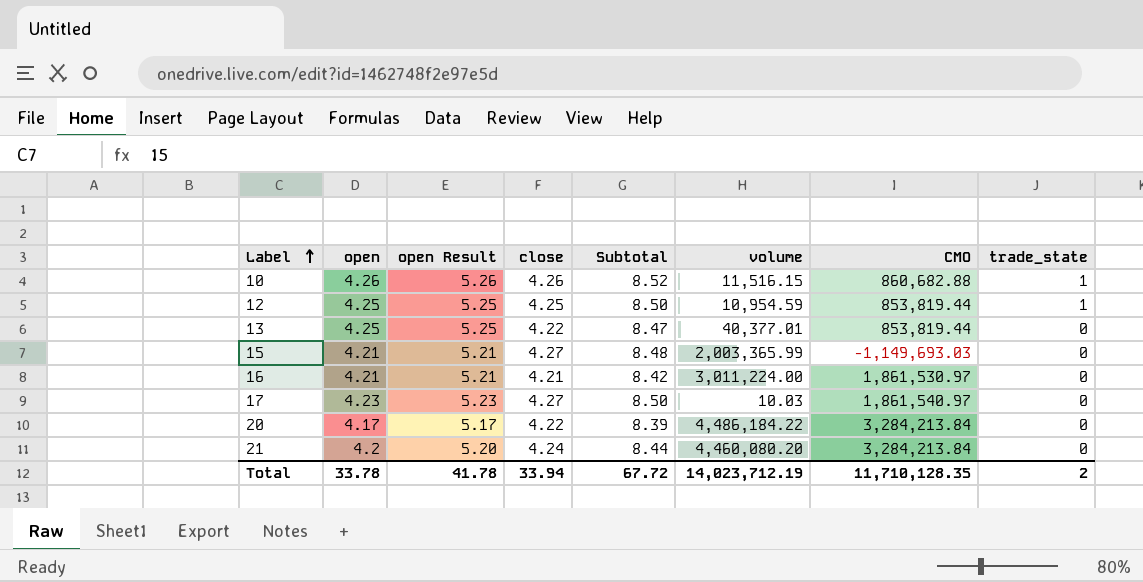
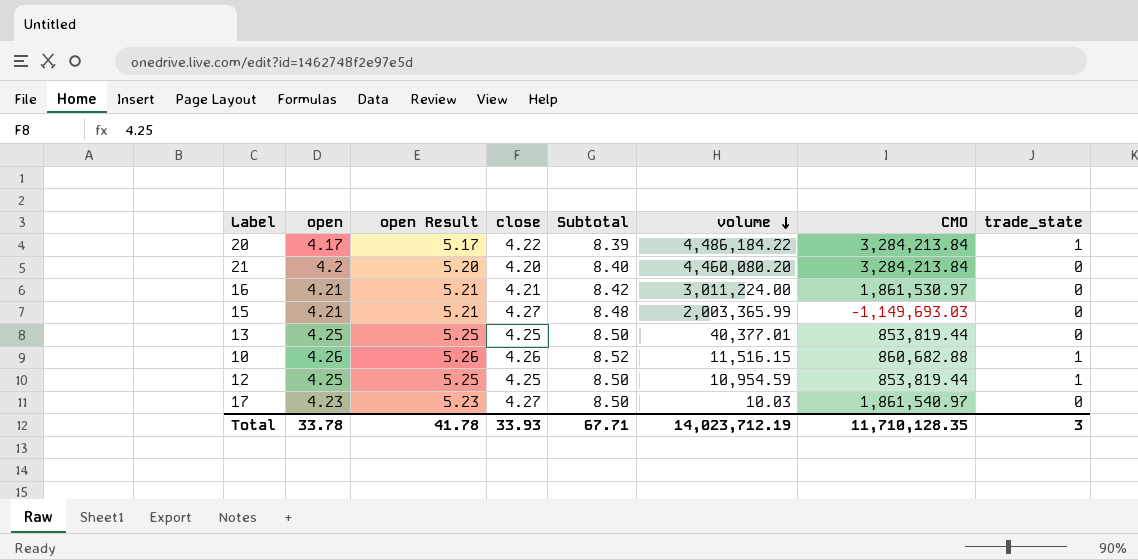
row order: Label ascending -> volume descending
20 | trade_state: 0 -> 1
21 | close: 4.24 -> 4.20
21 | Subtotal: 8.44 -> 8.40
13 | close: 4.22 -> 4.25
13 | Subtotal: 8.47 -> 8.50
Total | close: 33.94 -> 33.93
Total | Subtotal: 67.72 -> 67.71
Total | trade_state: 2 -> 3

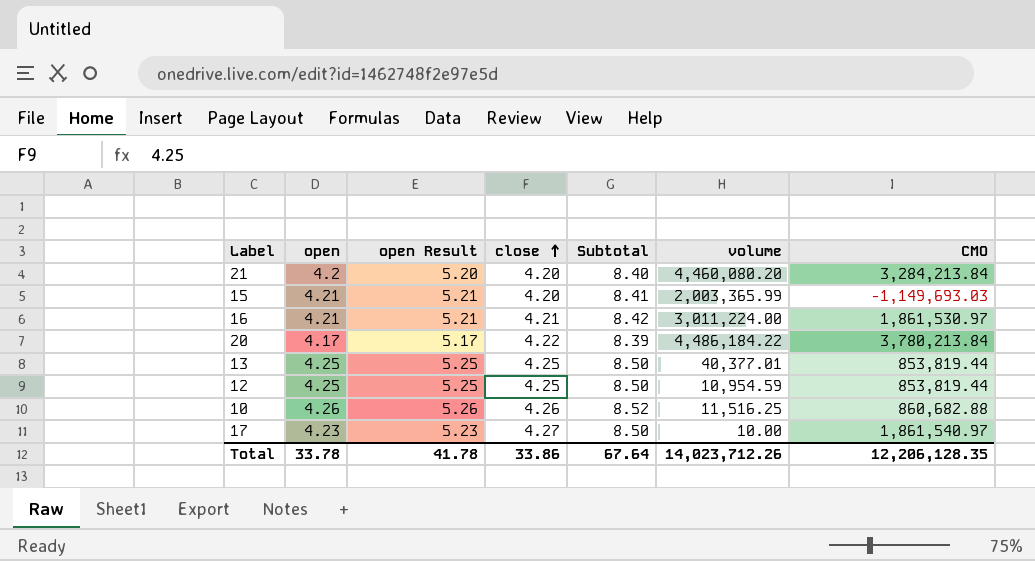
row order: volume descending -> close ascending
column trade_state | position: 8 -> none
15 | close: 4.27 -> 4.20
15 | Subtotal: 8.48 -> 8.41
20 | CMO: 3,284,213.84 -> 3,780,213.84
10 | volume: 11,516.15 -> 11,516.25
17 | volume: 10.03 -> 10.00
Total | close: 33.93 -> 33.86
Total | Subtotal: 67.71 -> 67.64
Total | volume: 14,023,712.19 -> 14,023,712.26
Total | CMO: 11,710,128.35 -> 12,206,128.35

